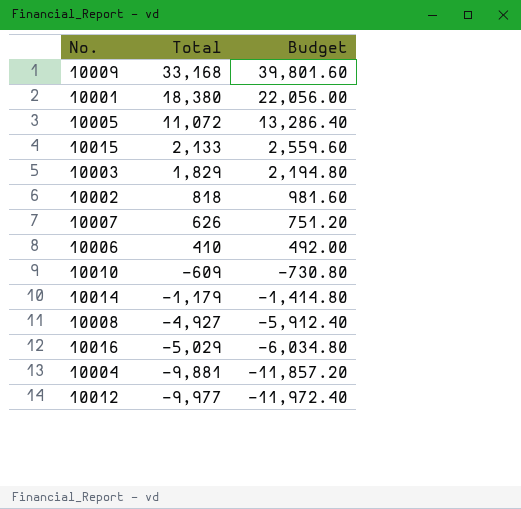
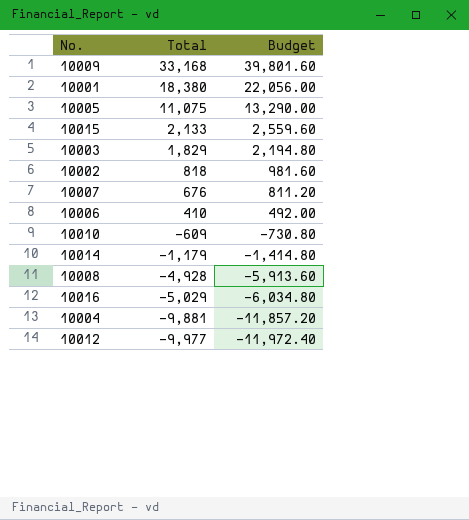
10005 | Total: 11,072 -> 11,075
10005 | Budget: 13,286.40 -> 13,290.00
10007 | Total: 626 -> 676
10007 | Budget: 751.20 -> 811.20
10008 | Total: -4,927 -> -4,928
10008 | Budget: -5,912.40 -> -5,913.60

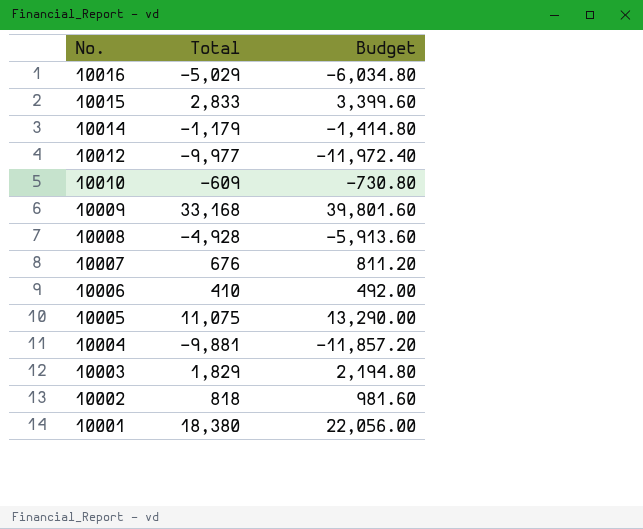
row order: Total descending -> No. descending
10015 | Total: 2,133 -> 2,833
10015 | Budget: 2,559.60 -> 3,399.60

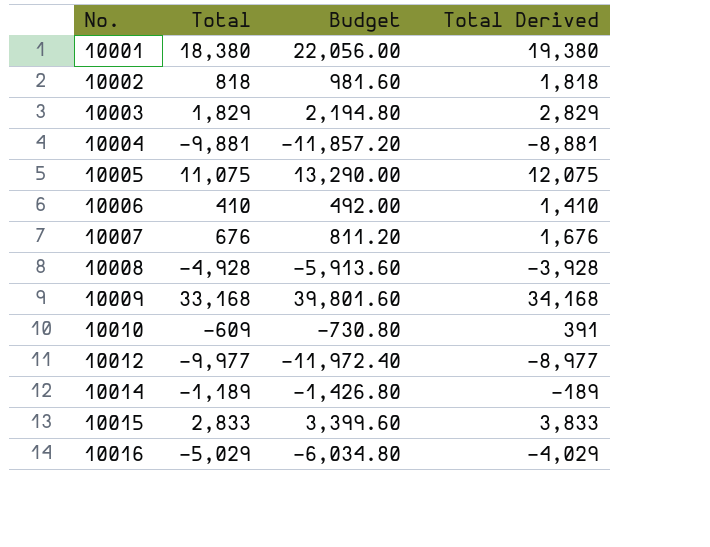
row order: No. descending -> No. ascending
column Total Derived | formula: none -> [Total] + 1000
10014 | Total: -1,179 -> -1,189
10014 | Budget: -1,414.80 -> -1,426.80

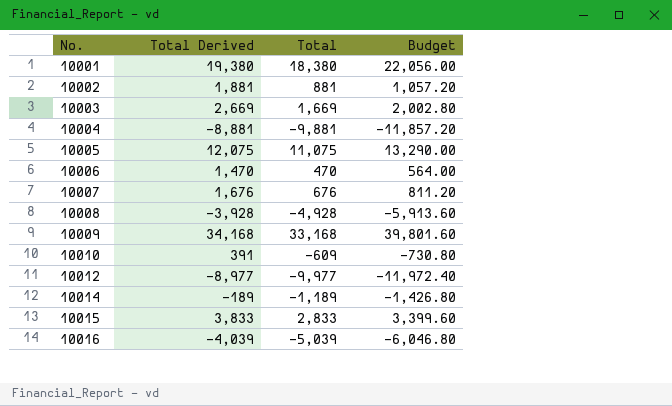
column Total Derived | position: 4 -> 2
10002 | Total Derived: 1,818 -> 1,881
10002 | Total: 818 -> 881
10002 | Budget: 981.60 -> 1,057.20
10003 | Total Derived: 2,829 -> 2,669
10003 | Total: 1,829 -> 1,669
10003 | Budget: 2,194.80 -> 2,002.80
10006 | Total Derived: 1,410 -> 1,470
10006 | Total: 410 -> 470
10006 | Budget: 492.00 -> 564.00
10016 | Total Derived: -4,029 -> -4,039
10016 | Total: -5,029 -> -5,039
10016 | Budget: -6,034.80 -> -6,046.80

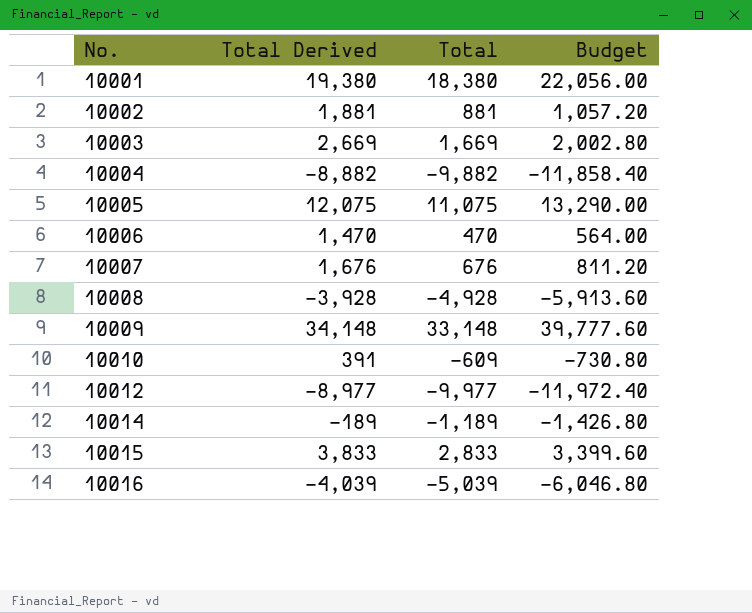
10004 | Total Derived: -8,881 -> -8,882
10004 | Total: -9,881 -> -9,882
10004 | Budget: -11,857.20 -> -11,858.40
10009 | Total Derived: 34,168 -> 34,148
10009 | Total: 33,168 -> 33,148
10009 | Budget: 39,801.60 -> 39,777.60

